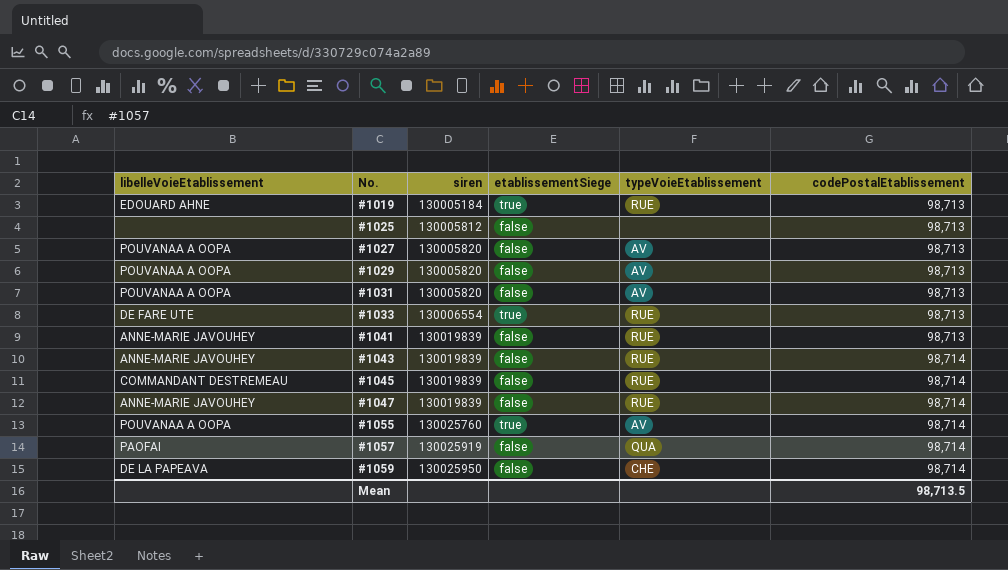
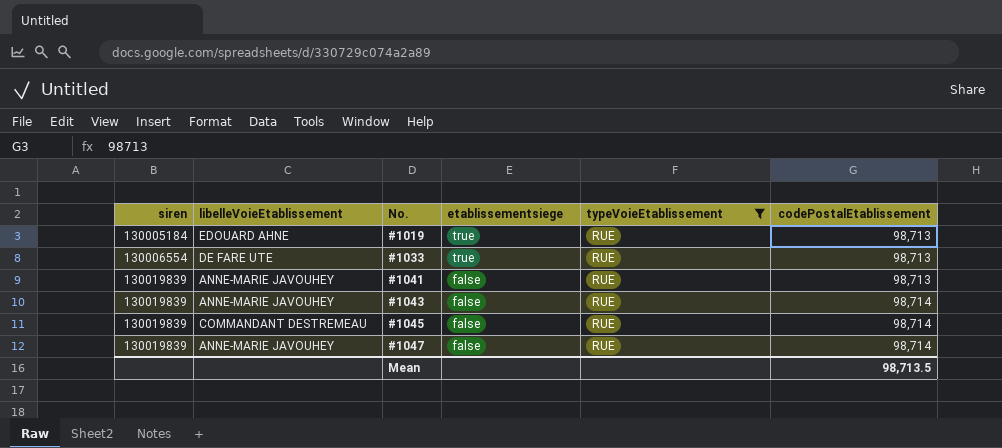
filter: none -> typeVoieEtablissement = RUE
column siren | position: 3 -> 1
column name: etablissementSiege -> etablissementsiege

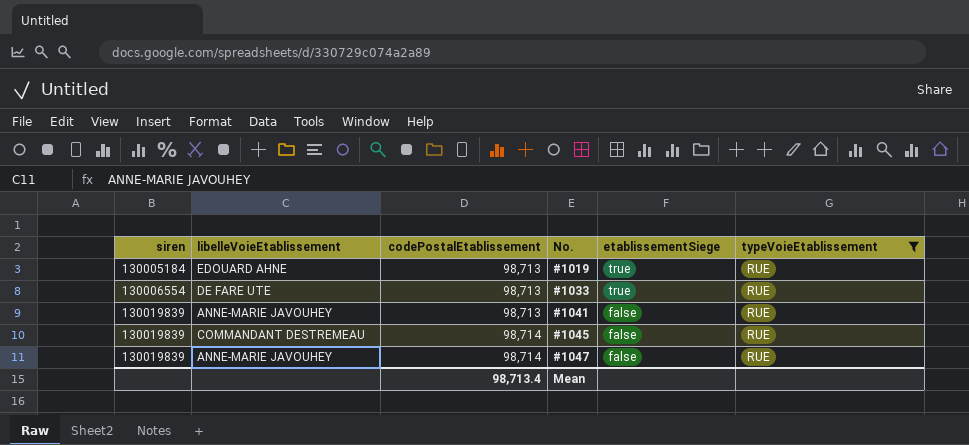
column codePostalEtablissement | position: 6 -> 3
column name: etablissementsiege -> etablissementSiege
row #1043: 130019839 | ANNE-MARIE JAVOUHEY | false | RUE | 98,714 -> none
Mean | codePostalEtablissement: 98,713.5 -> 98,713.4

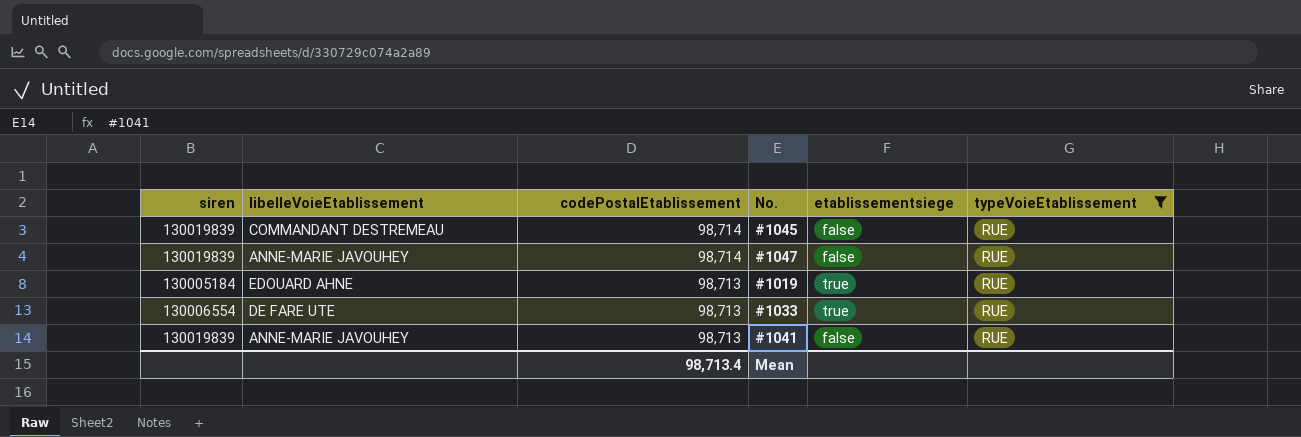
row order: siren ascending -> codePostalEtablissement descending
column name: etablissementSiege -> etablissementsiege

